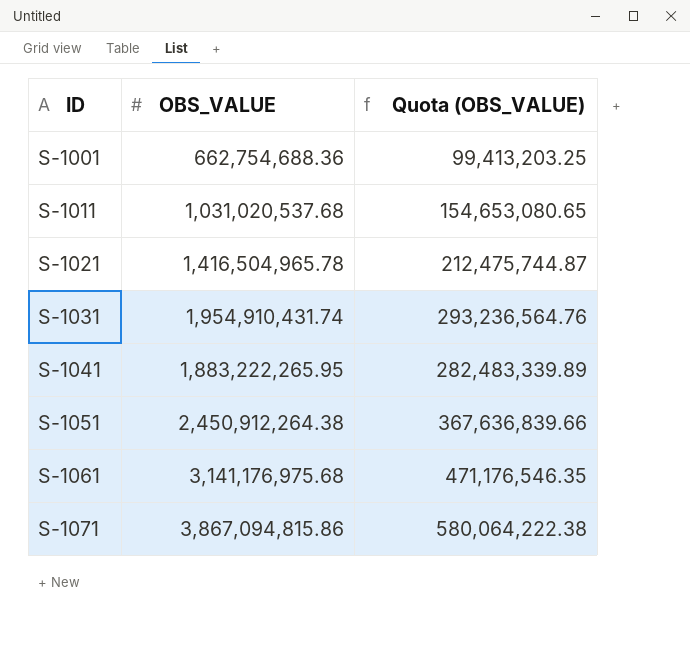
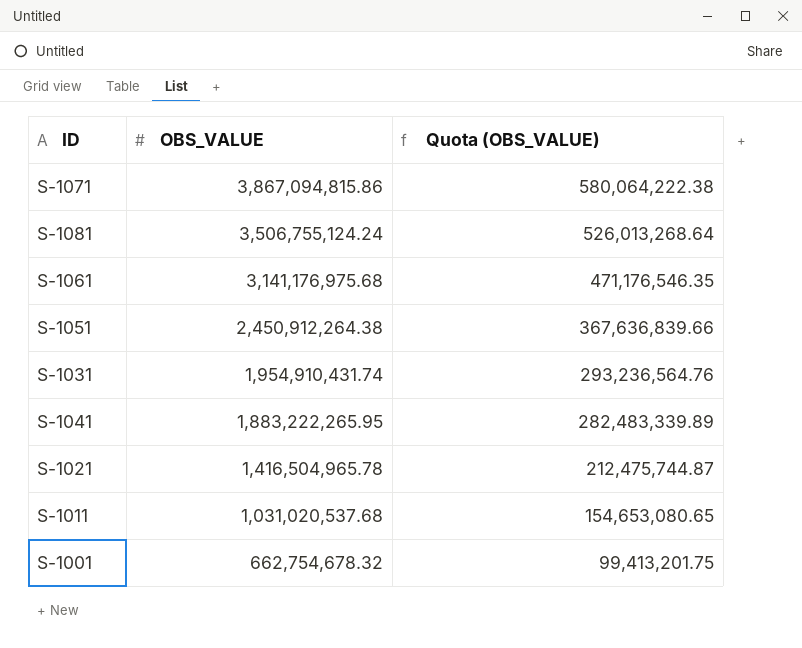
row order: ID ascending -> OBS_VALUE descending
row S-1081: none -> 3,506,755,124.24 | 526,013,268.64
S-1001 | OBS_VALUE: 662,754,688.36 -> 662,754,678.32
S-1001 | Quota (OBS_VALUE): 99,413,203.25 -> 99,413,201.75

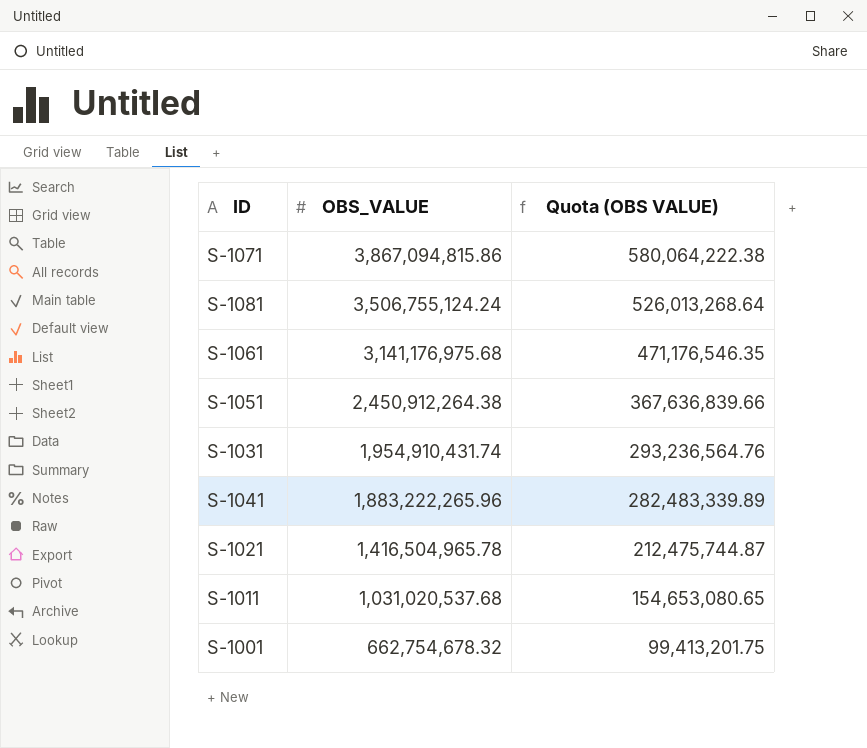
column name: Quota (OBS_VALUE) -> Quota (OBS VALUE)
S-1041 | OBS_VALUE: 1,883,222,265.95 -> 1,883,222,265.96

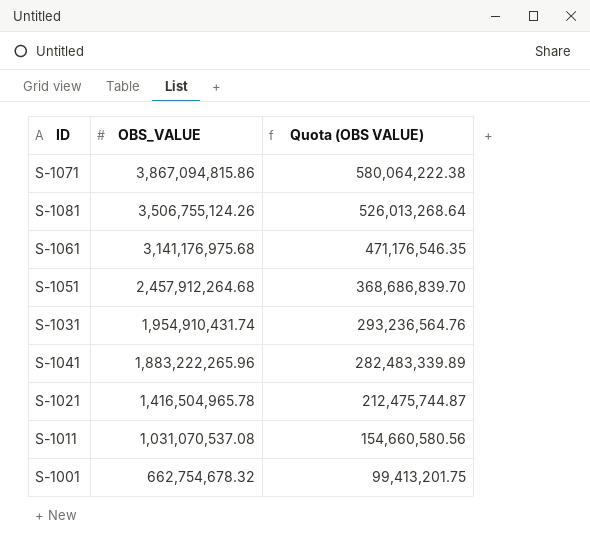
S-1081 | OBS_VALUE: 3,506,755,124.24 -> 3,506,755,124.26
S-1051 | OBS_VALUE: 2,450,912,264.38 -> 2,457,912,264.68
S-1051 | Quota (OBS VALUE): 367,636,839.66 -> 368,686,839.70
S-1011 | OBS_VALUE: 1,031,020,537.68 -> 1,031,070,537.08
S-1011 | Quota (OBS VALUE): 154,653,080.65 -> 154,660,580.56

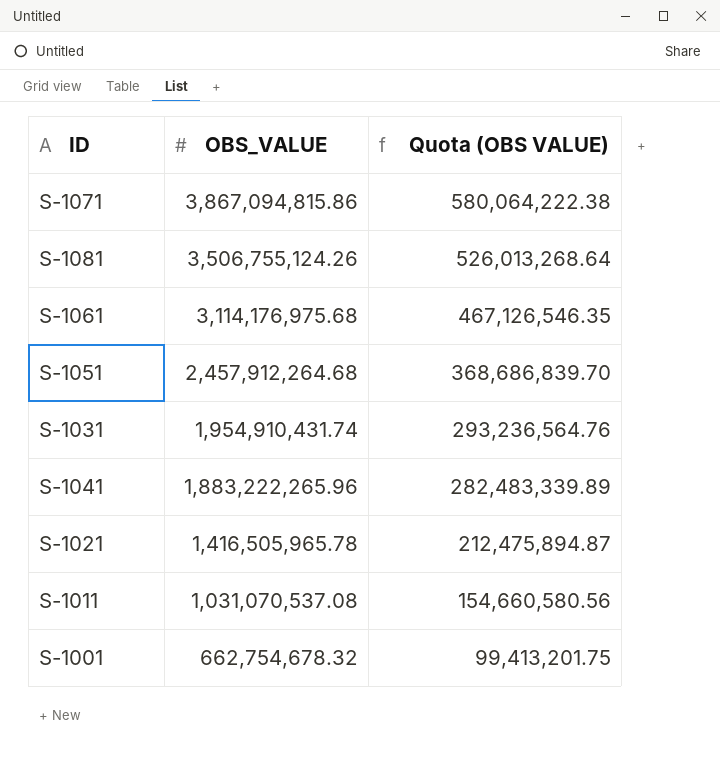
S-1061 | OBS_VALUE: 3,141,176,975.68 -> 3,114,176,975.68
S-1061 | Quota (OBS VALUE): 471,176,546.35 -> 467,126,546.35
S-1021 | OBS_VALUE: 1,416,504,965.78 -> 1,416,505,965.78
S-1021 | Quota (OBS VALUE): 212,475,744.87 -> 212,475,894.87

